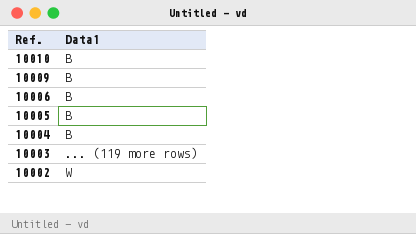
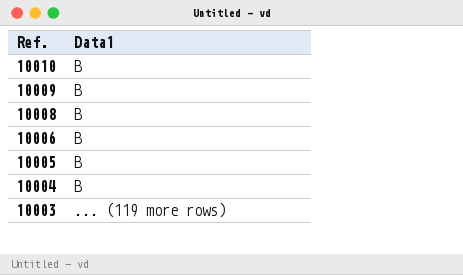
row 10002: W -> none
row 10008: none -> B

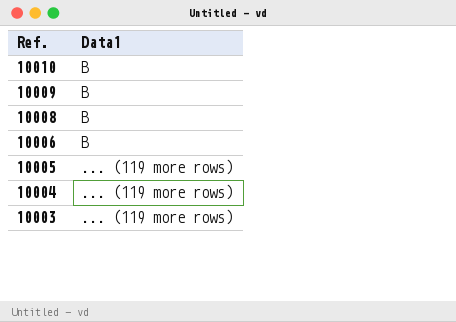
10005 | Data1: B -> ... (119 more rows)
10004 | Data1: B -> ... (119 more rows)

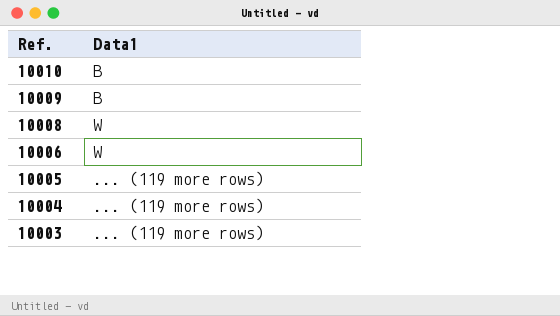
10008 | Data1: B -> W
10006 | Data1: B -> W

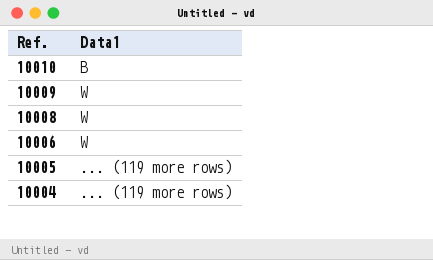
row 10003: ... (119 more rows) -> none
10009 | Data1: B -> W

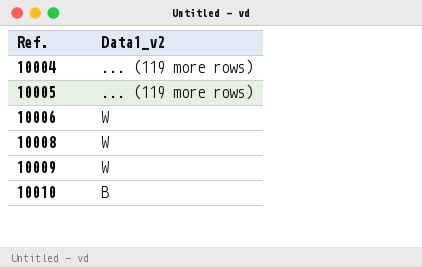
row order: Ref. descending -> Ref. ascending
column name: Data1 -> Data1_v2

